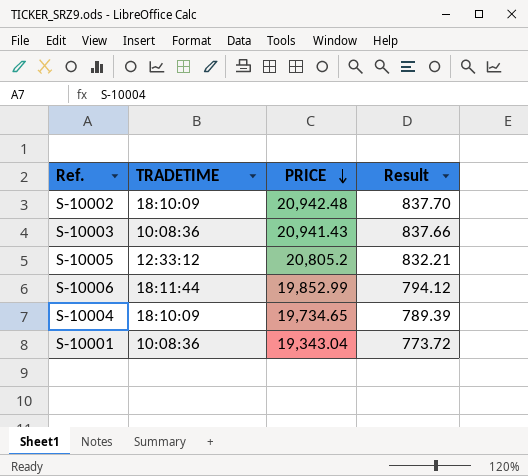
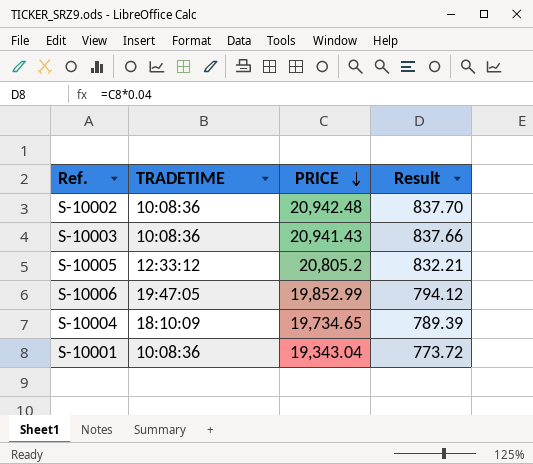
S-10002 | TRADETIME: 18:10:09 -> 10:08:36
S-10006 | TRADETIME: 18:11:44 -> 19:47:05

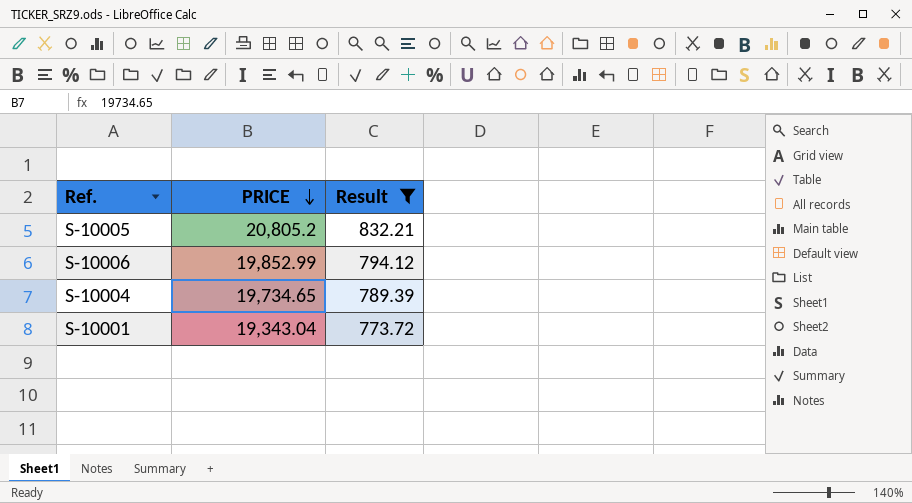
filter: none -> Result <= 832.21
column TRADETIME | position: 2 -> none

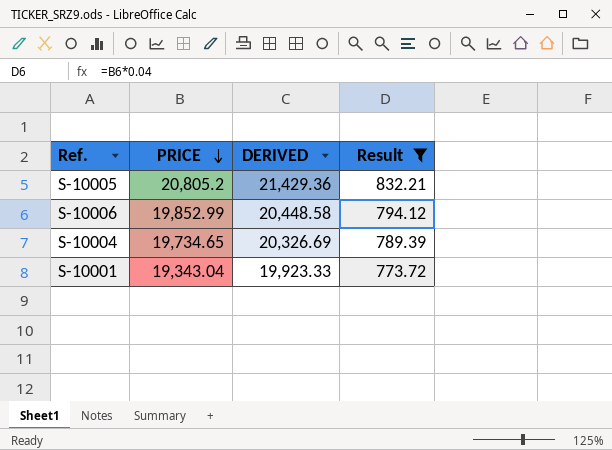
column DERIVED | formula: none -> [PRICE] * 1.03

